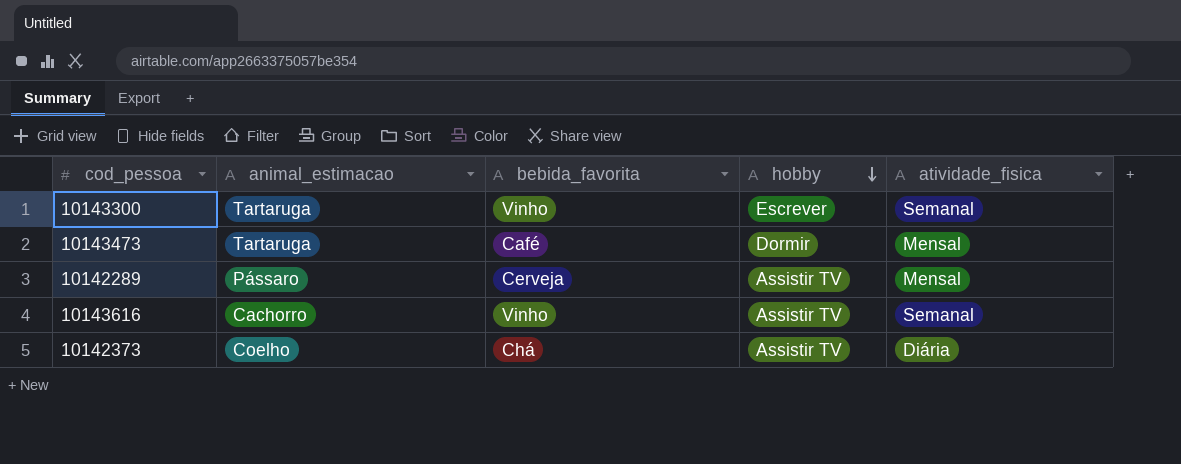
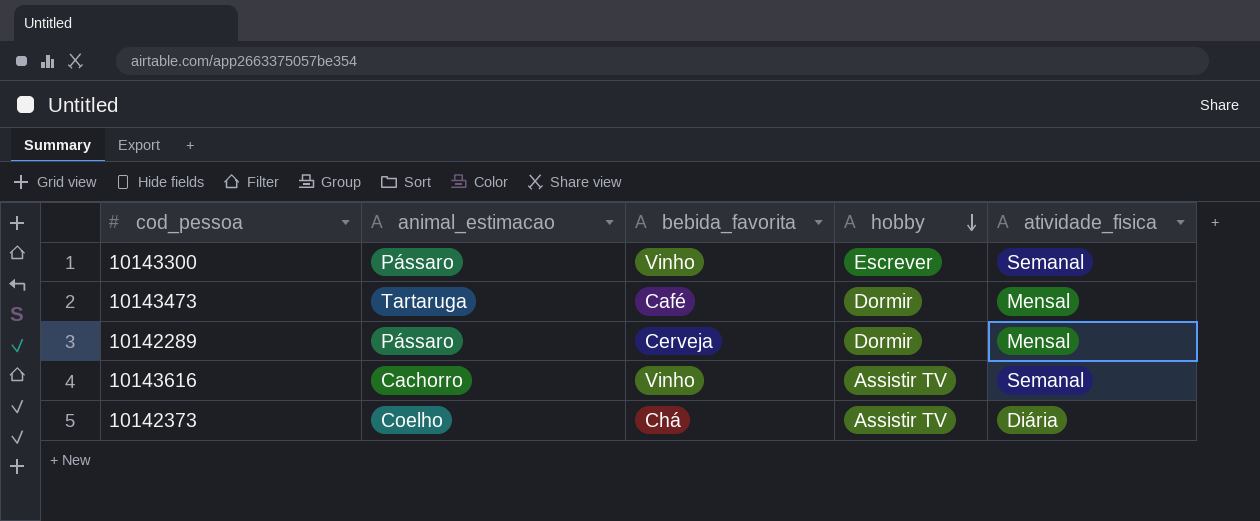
10143300 | animal_estimacao: Tartaruga -> Pássaro
10142289 | hobby: Assistir TV -> Dormir

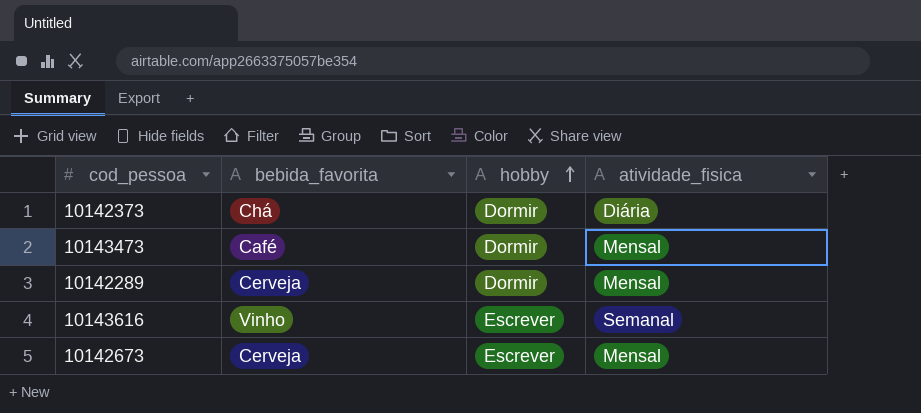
row order: hobby descending -> hobby ascending
column animal_estimacao | position: 2 -> none
row 10143300: Pássaro | Vinho | Escrever | Semanal -> none
10142373 | hobby: Assistir TV -> Dormir
10143616 | hobby: Assistir TV -> Escrever
row 10142673: none -> Cerveja | Escrever | Mensal

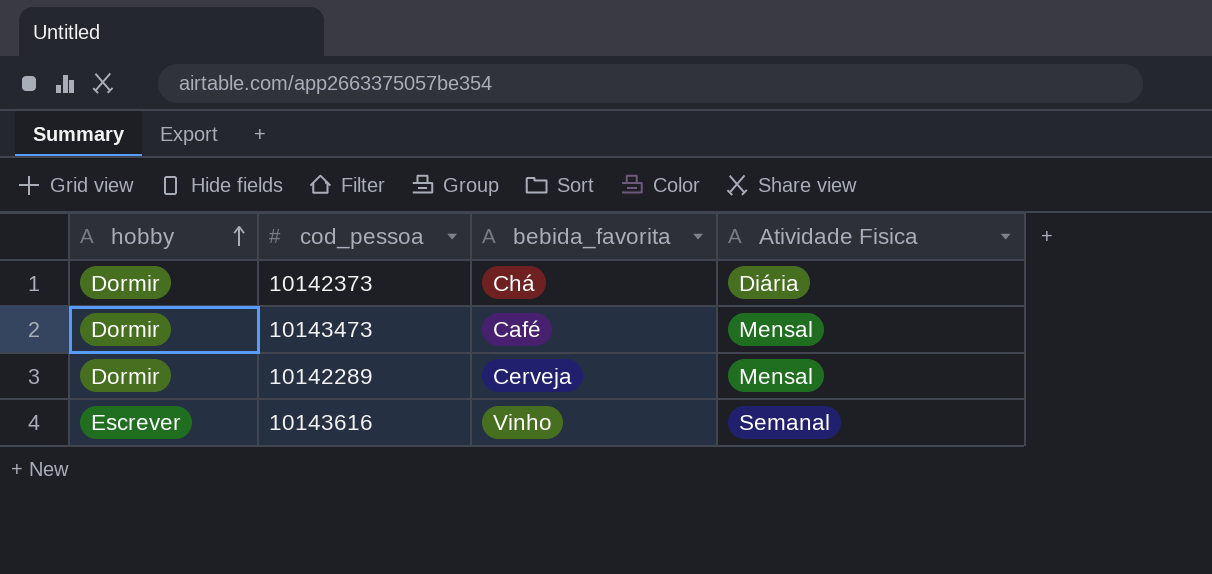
column hobby | position: 3 -> 1
column name: atividade_fisica -> Atividade Fisica
row 10142673: Cerveja | Escrever | Mensal -> none

